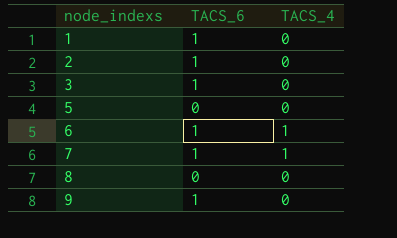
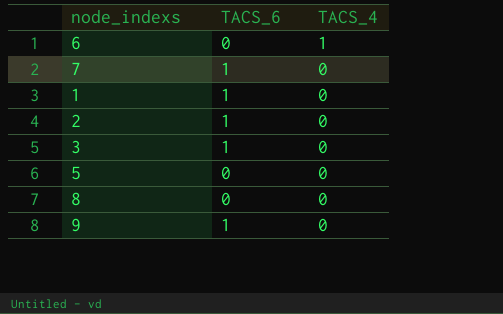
row order: node_indexs ascending -> TACS_4 descending
6 | TACS_6: 1 -> 0
7 | TACS_4: 1 -> 0

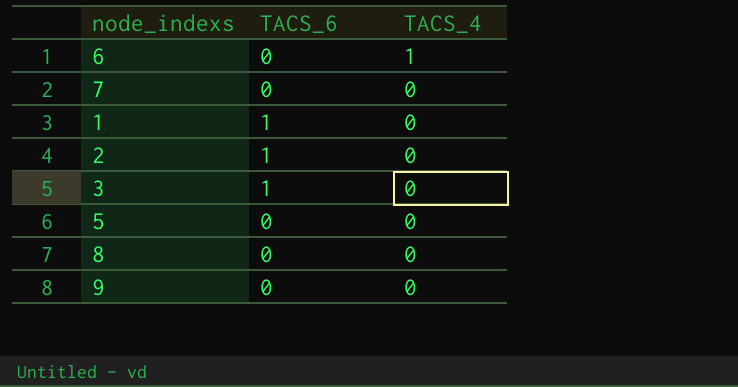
7 | TACS_6: 1 -> 0
9 | TACS_6: 1 -> 0

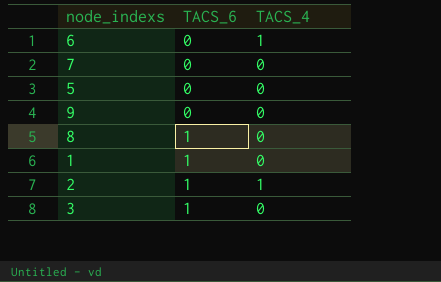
row order: TACS_4 descending -> TACS_6 ascending
8 | TACS_6: 0 -> 1
2 | TACS_4: 0 -> 1

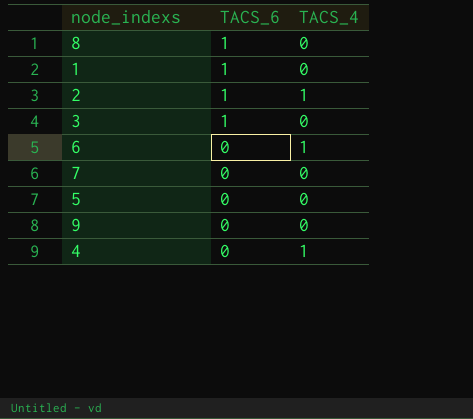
row order: TACS_6 ascending -> TACS_6 descending
row 4: none -> 0 | 1

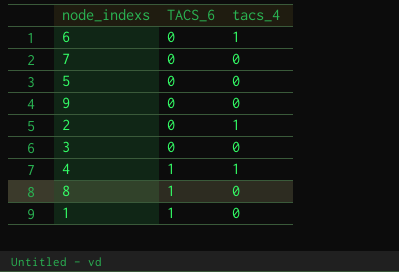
row order: TACS_6 descending -> TACS_6 ascending
column name: TACS_4 -> tacs_4
2 | TACS_6: 1 -> 0
3 | TACS_6: 1 -> 0
4 | TACS_6: 0 -> 1

